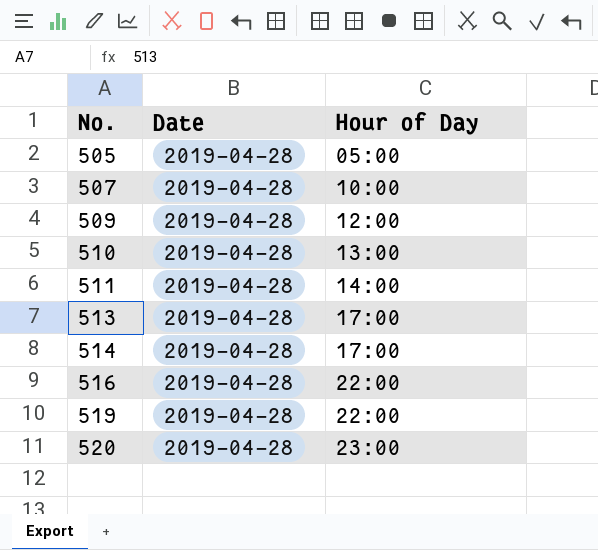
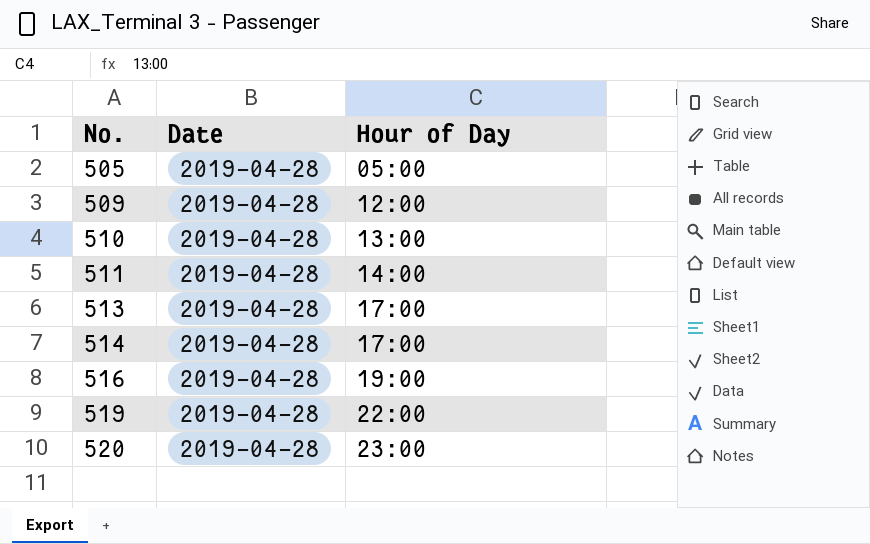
row 507: 2019-04-28 | 10:00 -> none
516 | Hour of Day: 22:00 -> 19:00

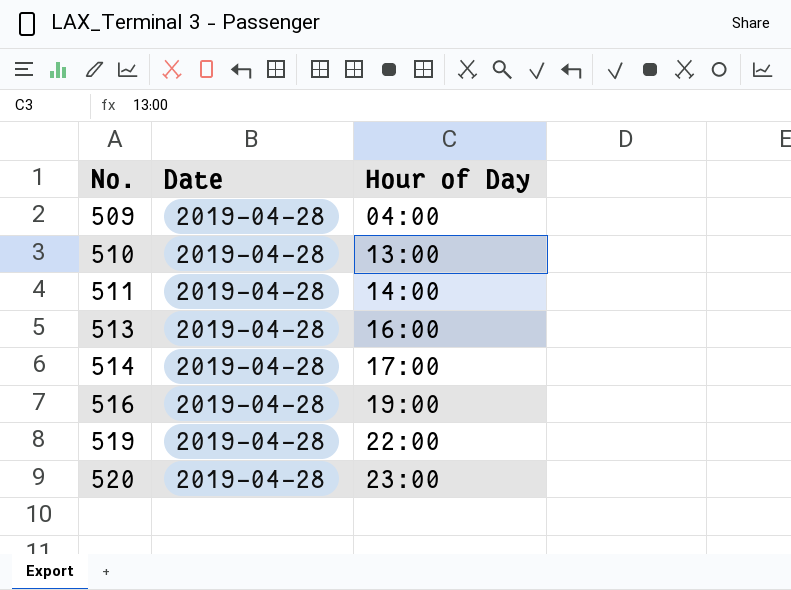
row 505: 2019-04-28 | 05:00 -> none
509 | Hour of Day: 12:00 -> 04:00
513 | Hour of Day: 17:00 -> 16:00

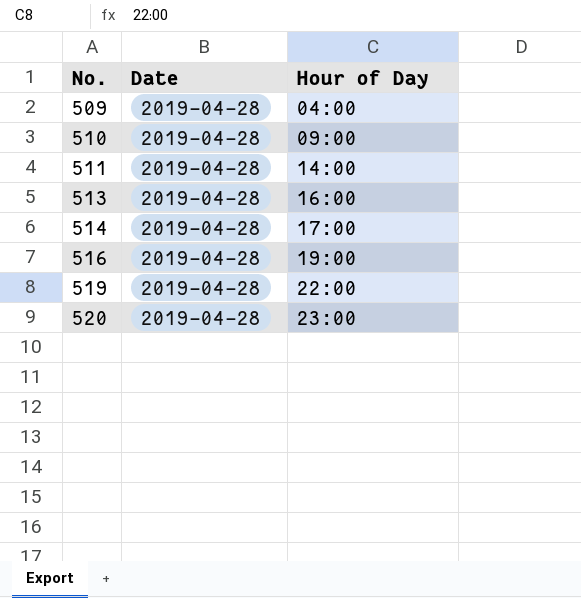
510 | Hour of Day: 13:00 -> 09:00

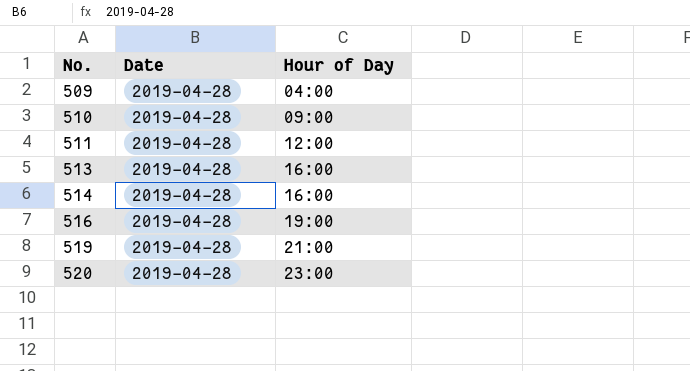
511 | Hour of Day: 14:00 -> 12:00
514 | Hour of Day: 17:00 -> 16:00
519 | Hour of Day: 22:00 -> 21:00

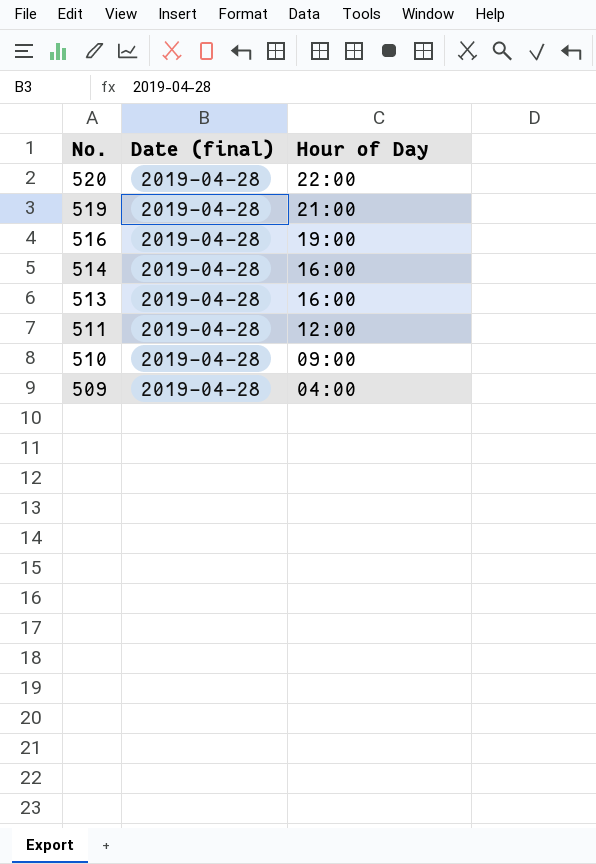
row order: No. ascending -> No. descending
column name: Date -> Date (final)
520 | Hour of Day: 23:00 -> 22:00

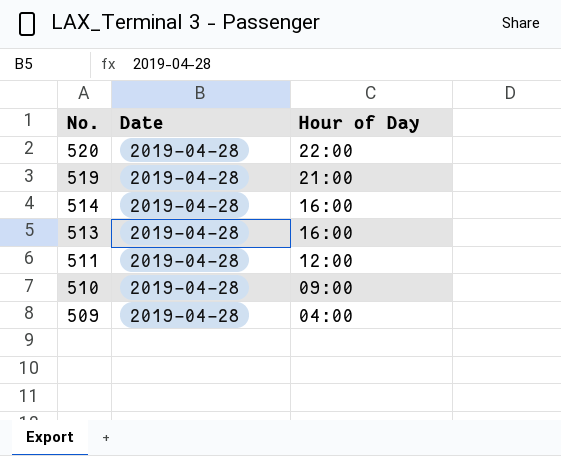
column name: Date (final) -> Date
row 516: 2019-04-28 | 19:00 -> none

